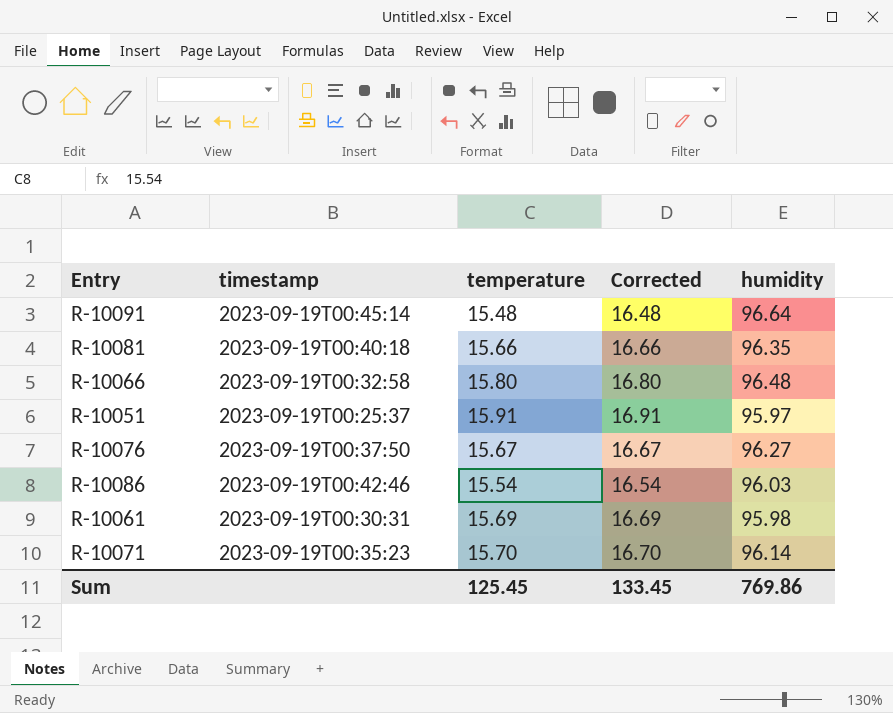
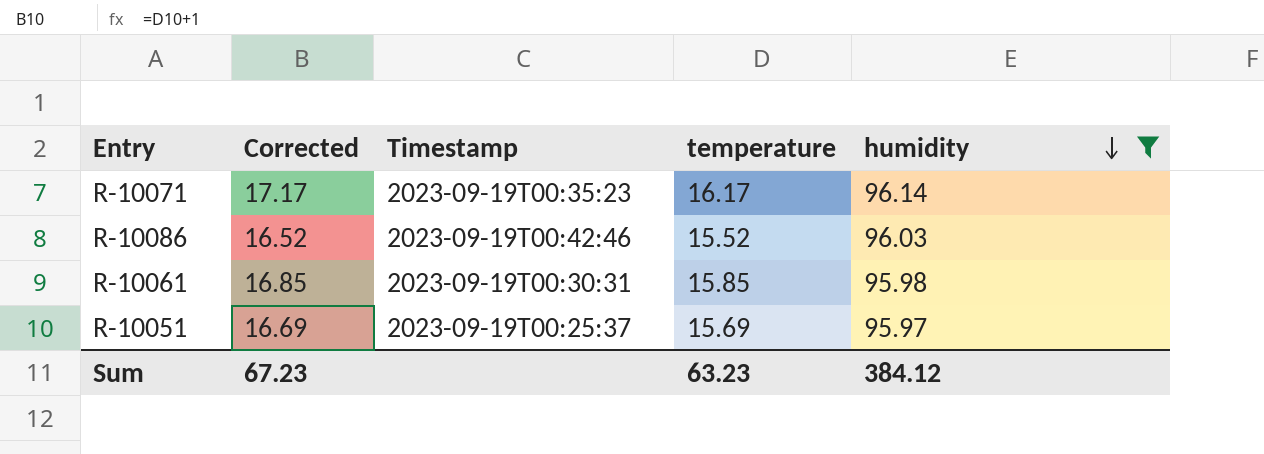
filter: none -> humidity <= 96.14
row order: none -> humidity descending
column Corrected | position: 4 -> 2
column name: timestamp -> Timestamp
R-10071 | Corrected: 16.70 -> 17.17
R-10071 | temperature: 15.70 -> 16.17
R-10086 | Corrected: 16.54 -> 16.52
R-10086 | temperature: 15.54 -> 15.52
R-10061 | Corrected: 16.69 -> 16.85
R-10061 | temperature: 15.69 -> 15.85
R-10051 | Corrected: 16.91 -> 16.69
R-10051 | temperature: 15.91 -> 15.69
Sum | Corrected: 133.45 -> 67.23
Sum | temperature: 125.45 -> 63.23
Sum | humidity: 769.86 -> 384.12

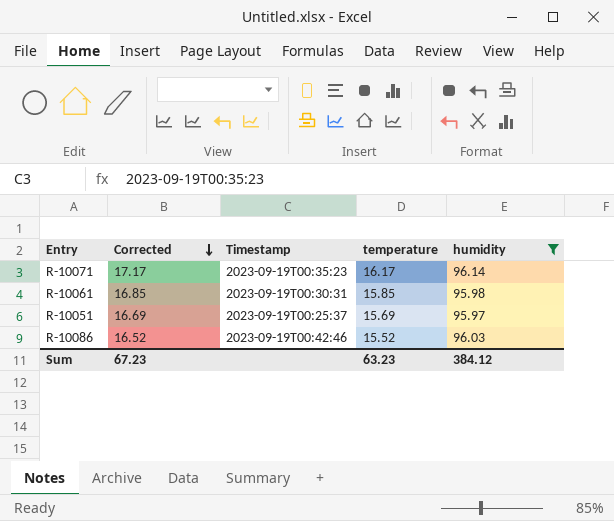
row order: humidity descending -> Corrected descending

